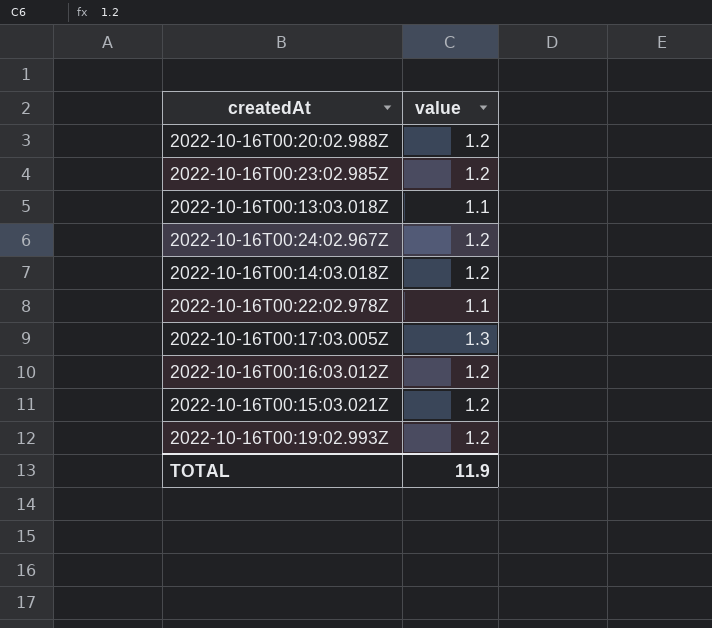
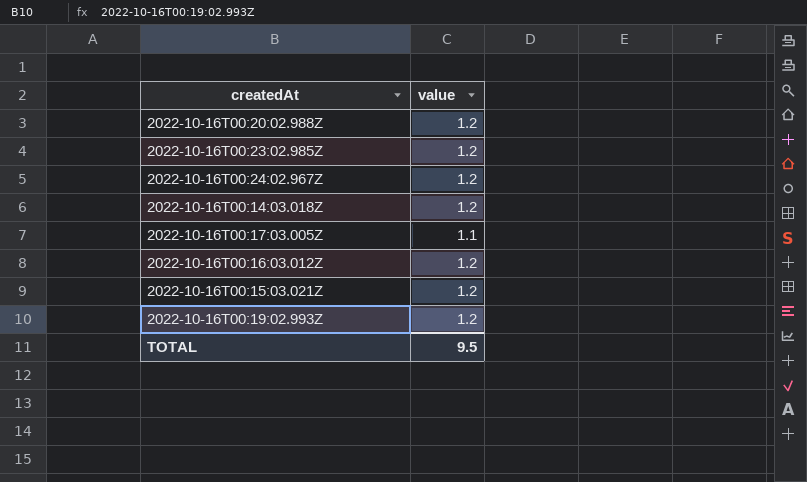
row 2022-10-16T00:13:03.018Z: 1.1 -> none
row 2022-10-16T00:22:02.978Z: 1.1 -> none
2022-10-16T00:17:03.005Z | value: 1.3 -> 1.1
TOTAL | value: 11.9 -> 9.5

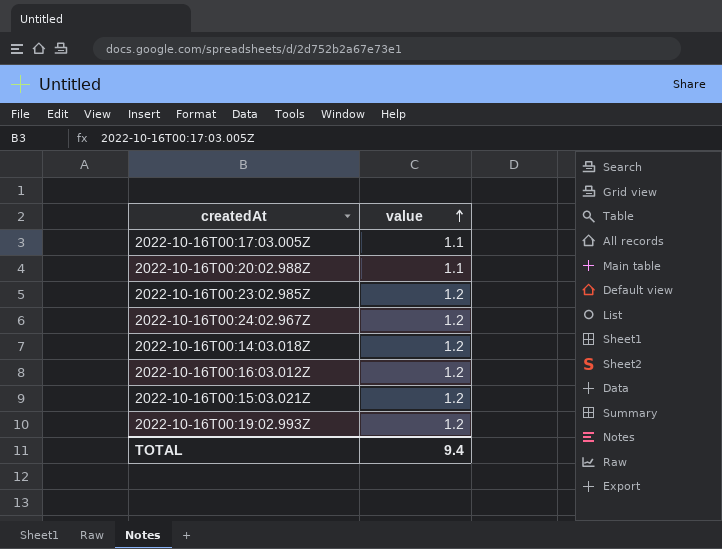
row order: none -> value ascending
2022-10-16T00:20:02.988Z | value: 1.2 -> 1.1
TOTAL | value: 9.5 -> 9.4

